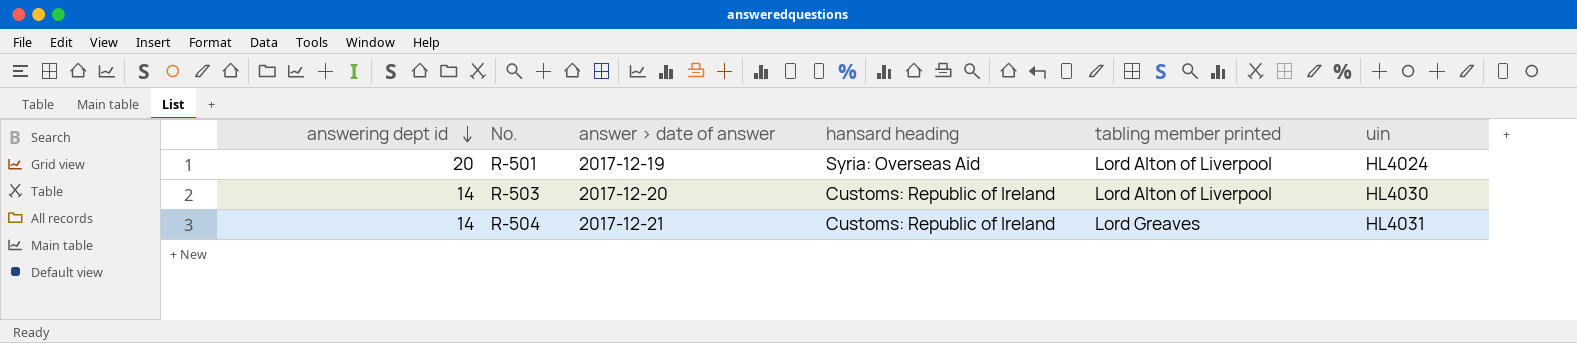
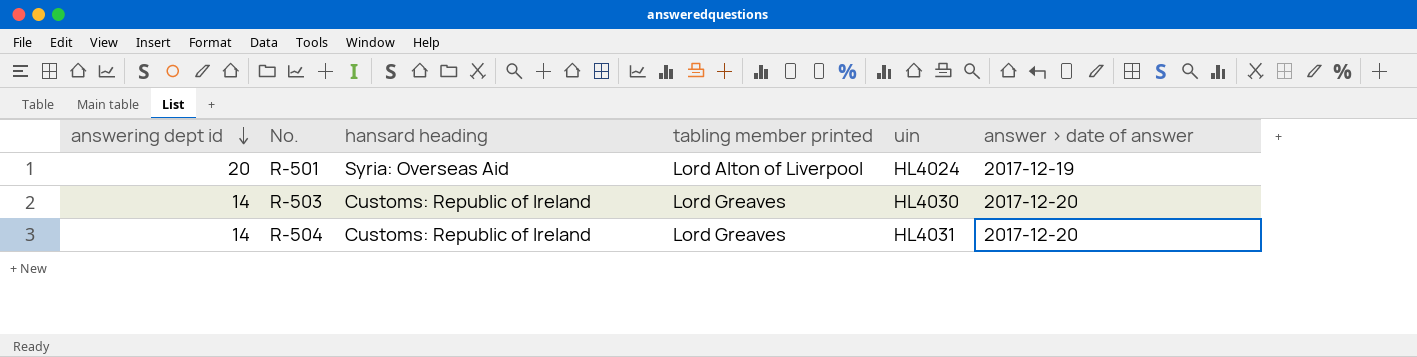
column answer > date of answer | position: 3 -> 6
R-503 | tabling member printed: Lord Alton of Liverpool -> Lord Greaves
R-504 | answer > date of answer: 2017-12-21 -> 2017-12-20

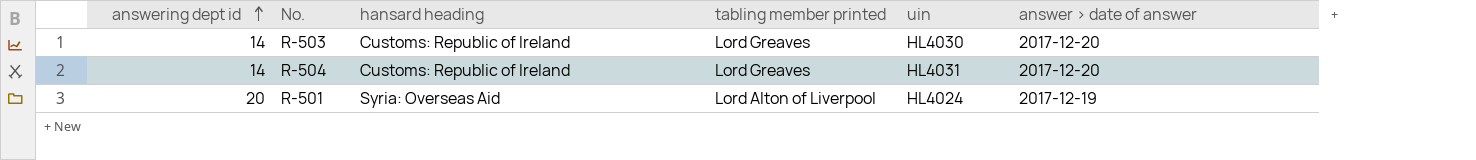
row order: answering dept id descending -> answering dept id ascending

